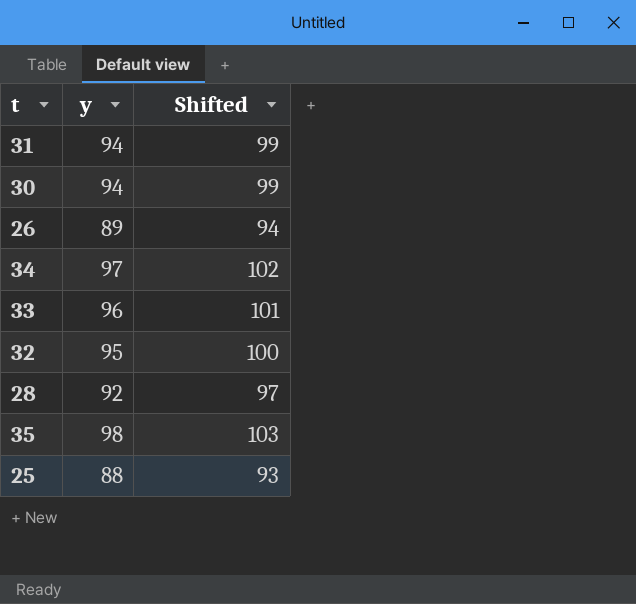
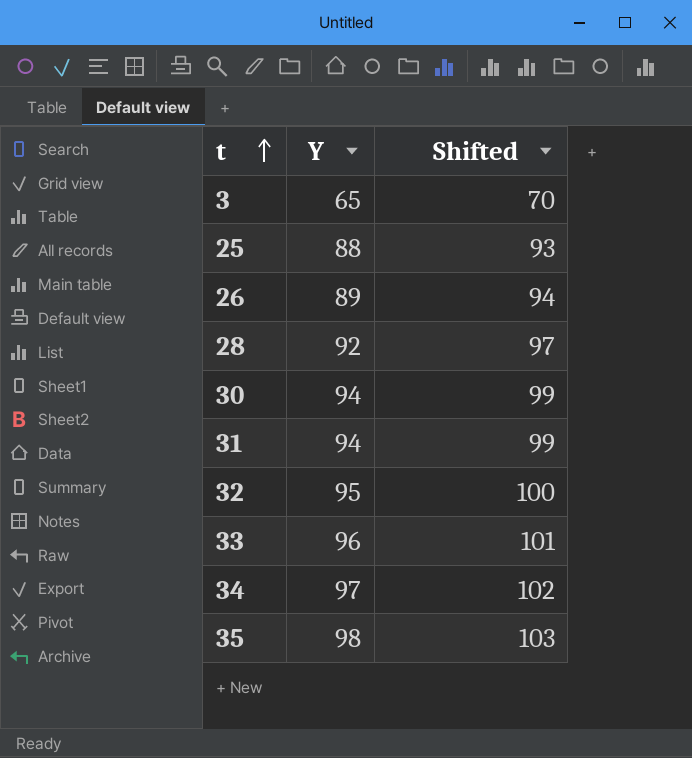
row order: none -> t ascending
column name: y -> Y
row 3: none -> 65 | 70

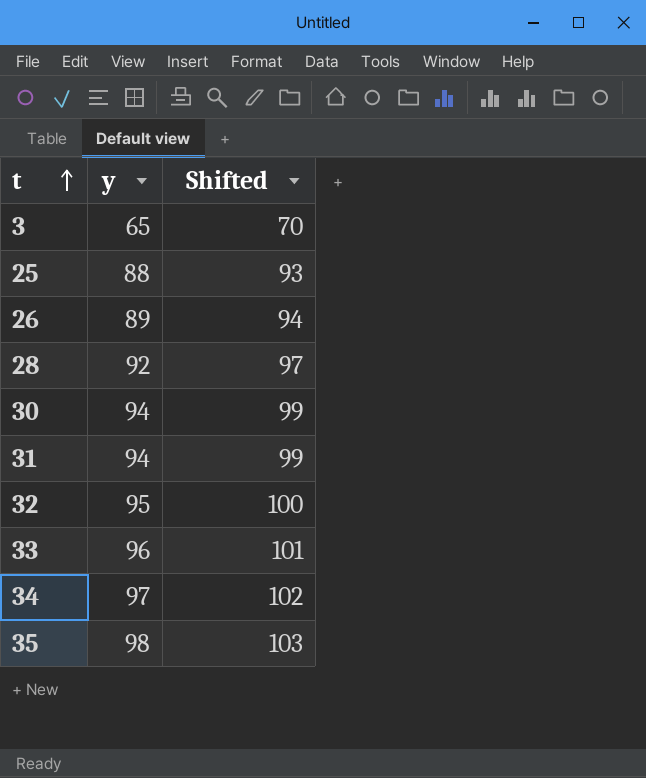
column name: Y -> y

